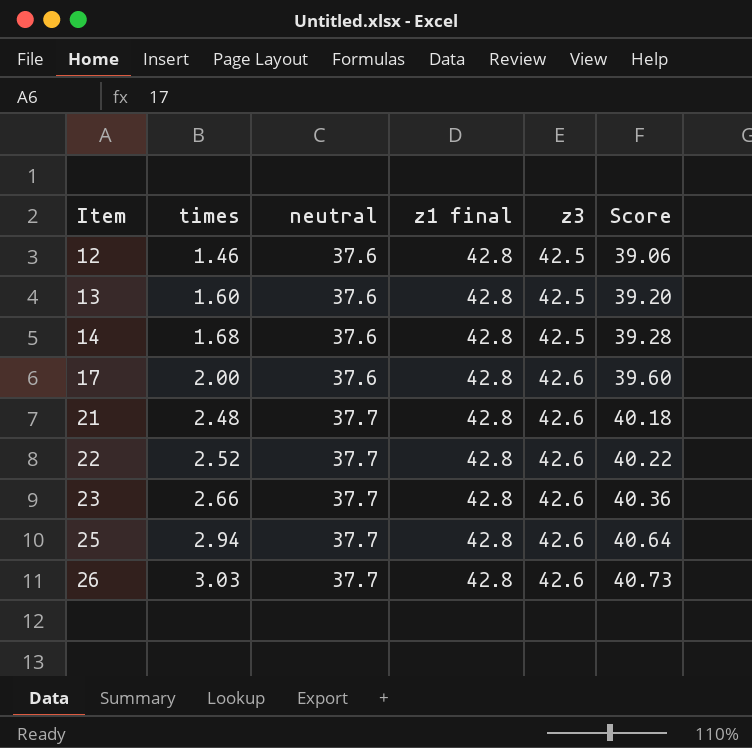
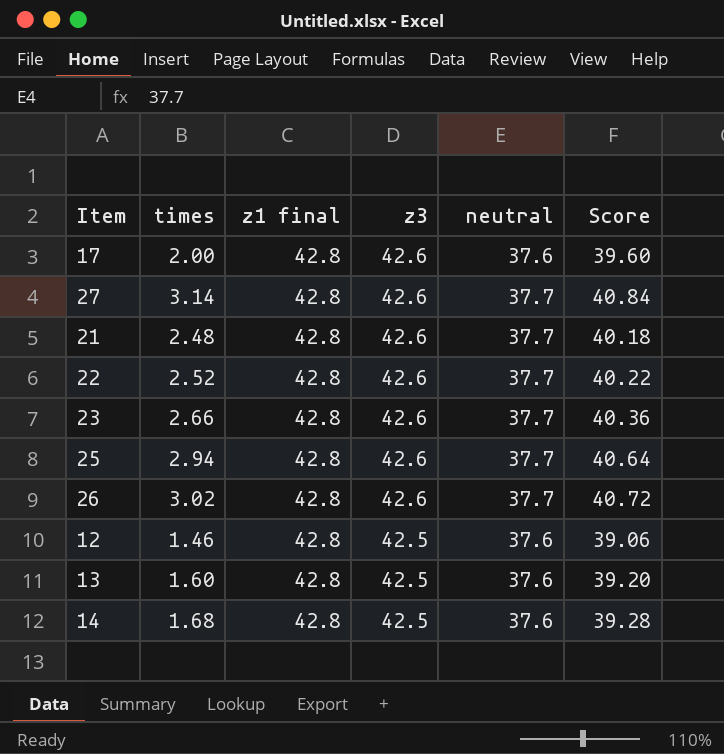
row order: Item ascending -> z3 descending
column neutral | position: 3 -> 5
row 27: none -> 3.14 | 42.8 | 42.6 | 37.7 | 40.84
26 | times: 3.03 -> 3.02
26 | Score: 40.73 -> 40.72

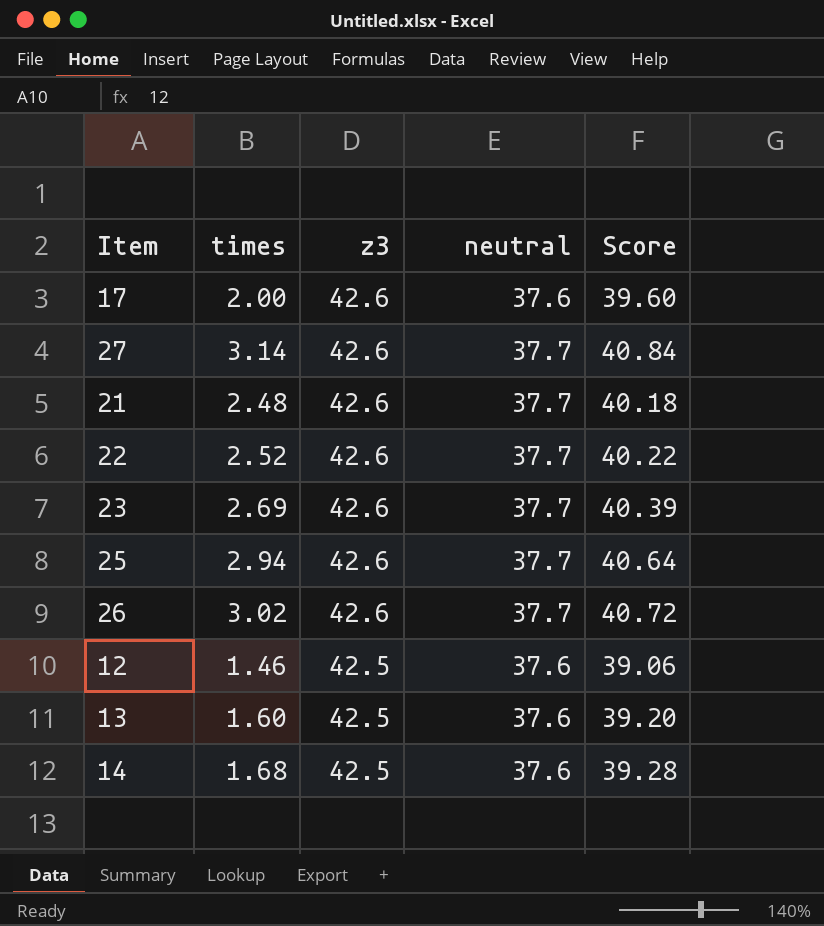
column z1 final | position: 3 -> none
23 | times: 2.66 -> 2.69
23 | Score: 40.36 -> 40.39

